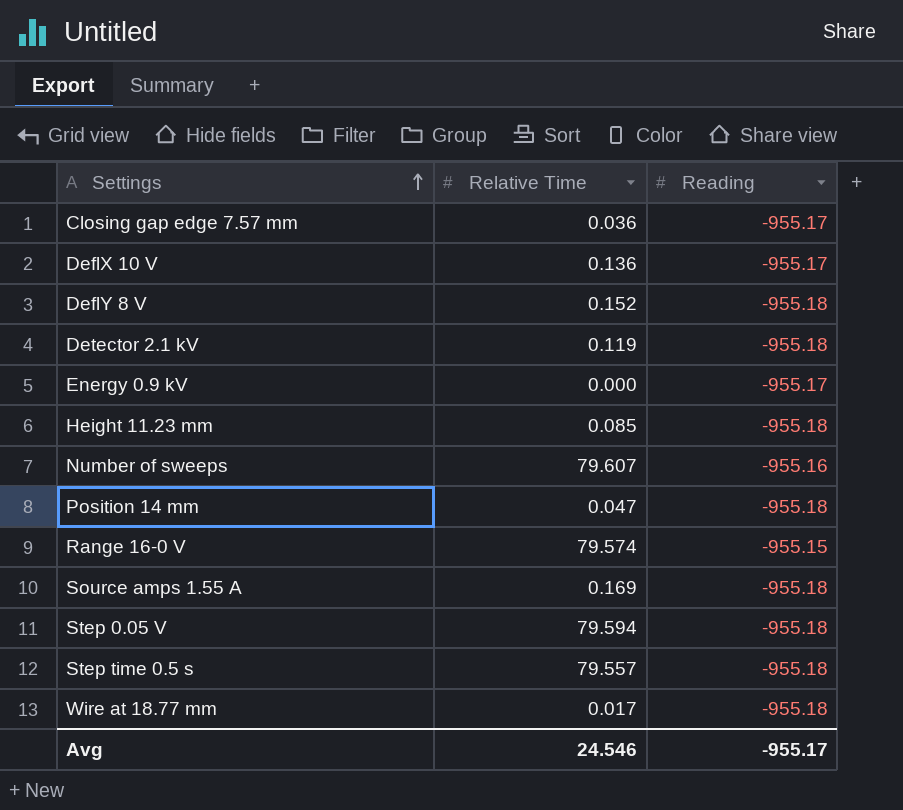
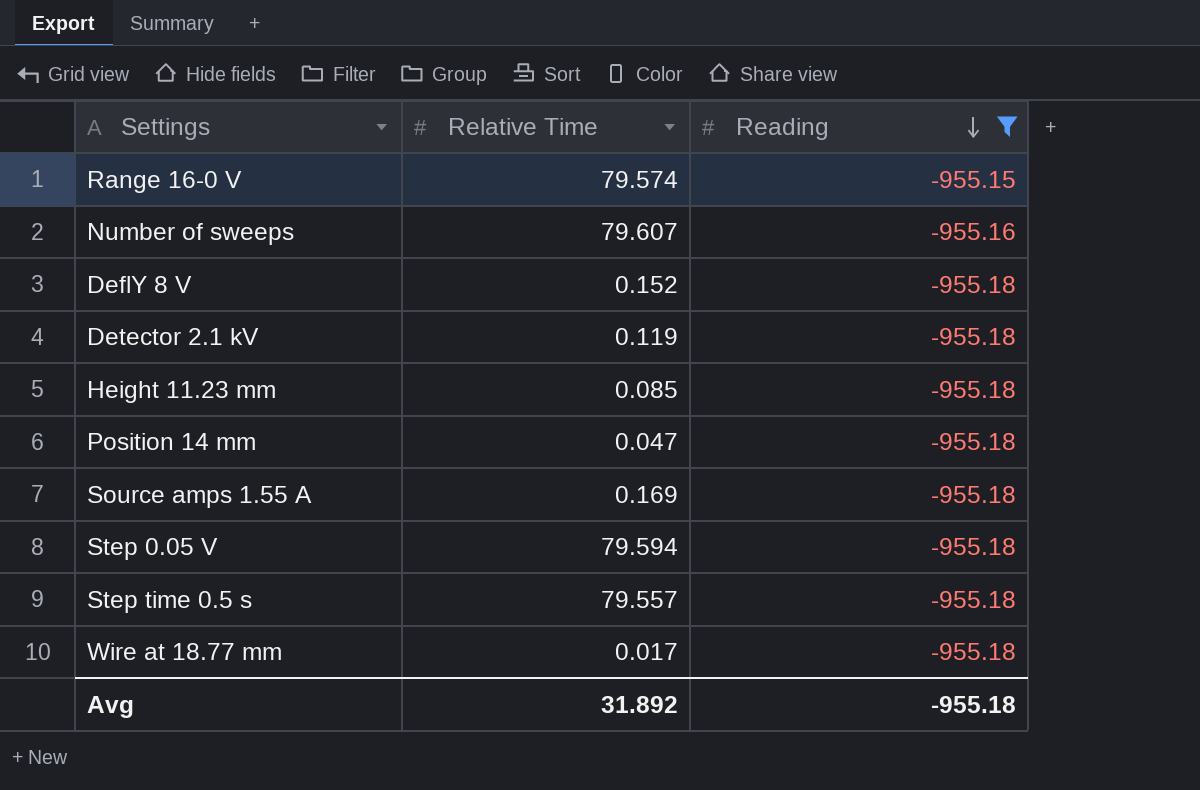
filter: none -> Reading != -955.17
row order: Settings ascending -> Reading descending
Avg | Relative Time: 24.546 -> 31.892
Avg | Reading: -955.17 -> -955.18

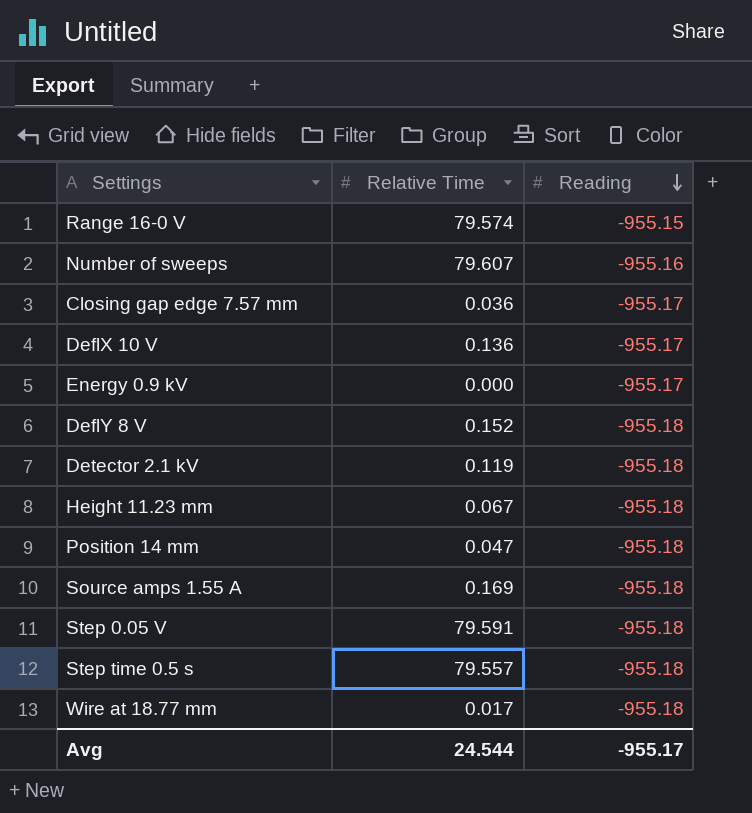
filter: Reading != -955.17 -> none
Height 11.23 mm | Relative Time: 0.085 -> 0.067
Step 0.05 V | Relative Time: 79.594 -> 79.591
Avg | Relative Time: 31.892 -> 24.544
Avg | Reading: -955.18 -> -955.17

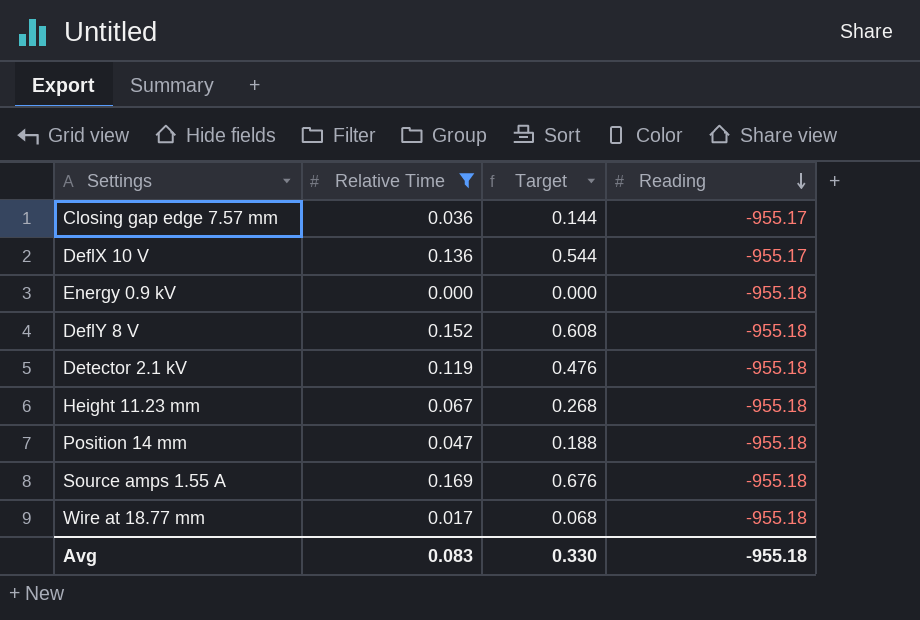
filter: none -> Relative Time <= 0.169
column Target | formula: none -> [Relative Time] * 4
Energy 0.9 kV | Reading: -955.17 -> -955.18
Avg | Relative Time: 24.544 -> 0.083
Avg | Reading: -955.17 -> -955.18

